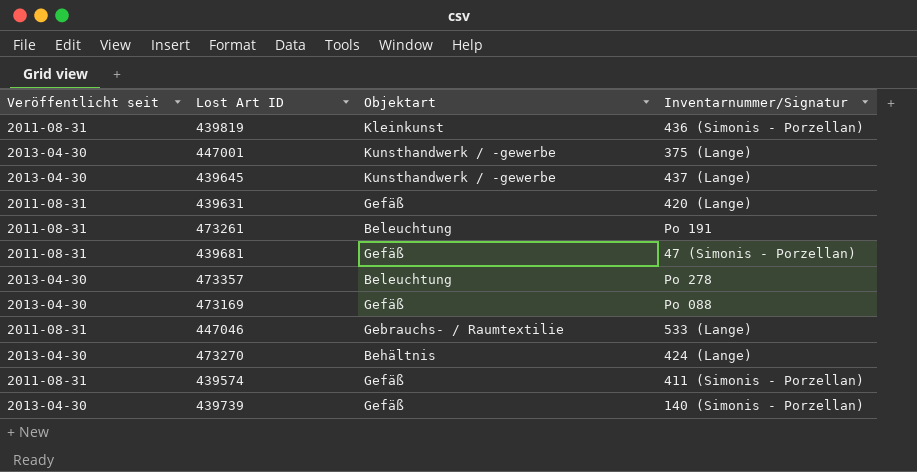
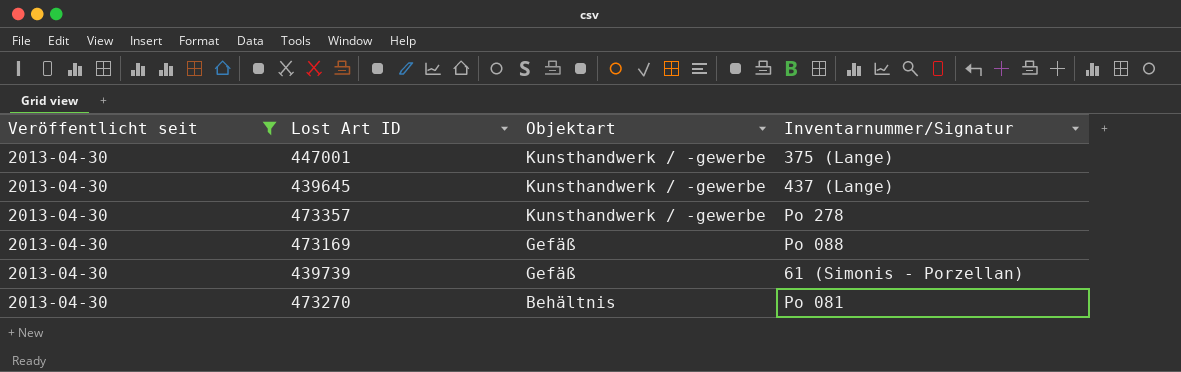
filter: none -> Veröffentlicht seit = 2013-04-30
row order: none -> Objektart descending
473357 | Objektart: Beleuchtung -> Kunsthandwerk / -gewerbe
439739 | Inventarnummer/Signatur: 140 (Simonis - Porzellan) -> 61 (Simonis - Porzellan)
473270 | Inventarnummer/Signatur: 424 (Lange) -> Po 081

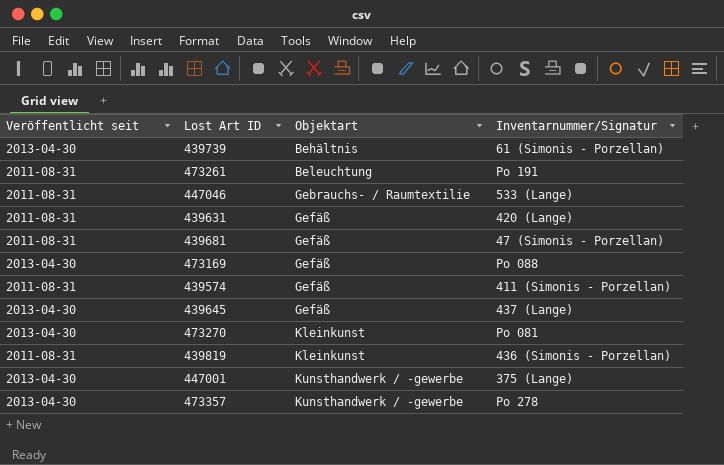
filter: Veröffentlicht seit = 2013-04-30 -> none
row order: Objektart descending -> Objektart ascending
439739 | Objektart: Gefäß -> Behältnis
439645 | Objektart: Kunsthandwerk / -gewerbe -> Gefäß
473270 | Objektart: Behältnis -> Kleinkunst

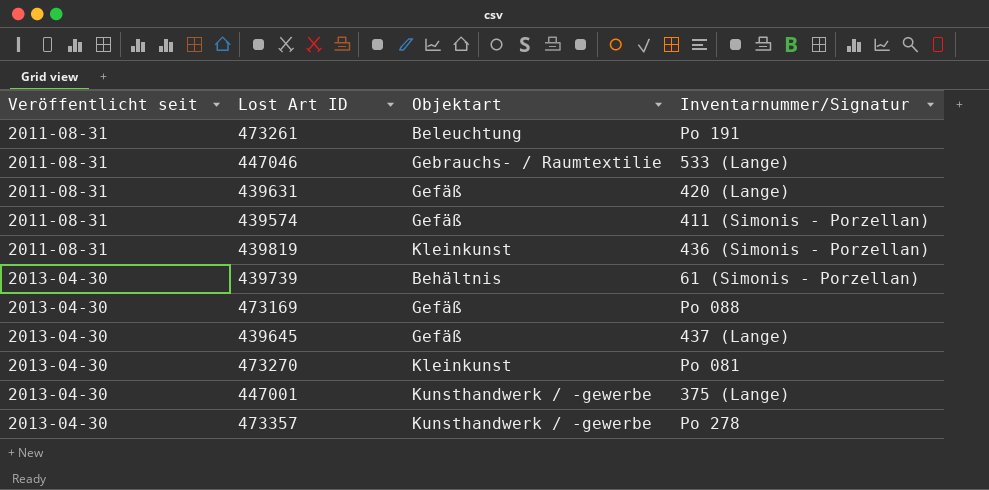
row order: Objektart ascending -> Veröffentlicht seit ascending
row 439681: 2011-08-31 | Gefäß | 47 (Simonis - Porzellan) -> none

